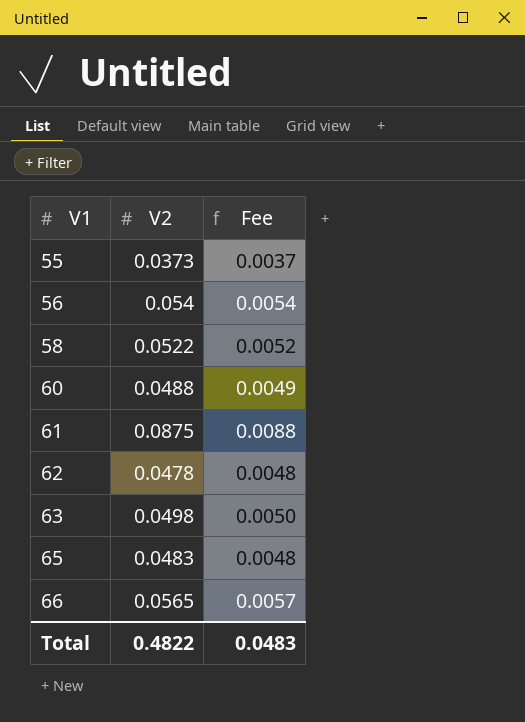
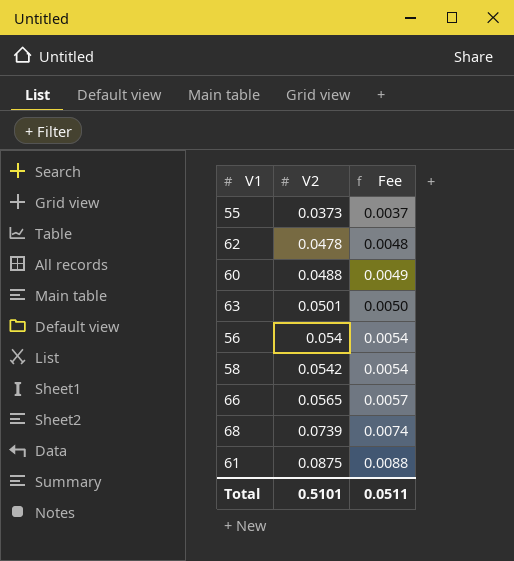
row order: V1 ascending -> V2 ascending
row 65: 0.0483 | 0.0048 -> none
63 | V2: 0.0498 -> 0.0501
58 | V2: 0.0522 -> 0.0542
58 | Fee: 0.0052 -> 0.0054
row 68: none -> 0.0739 | 0.0074
Total | V2: 0.4822 -> 0.5101
Total | Fee: 0.0483 -> 0.0511

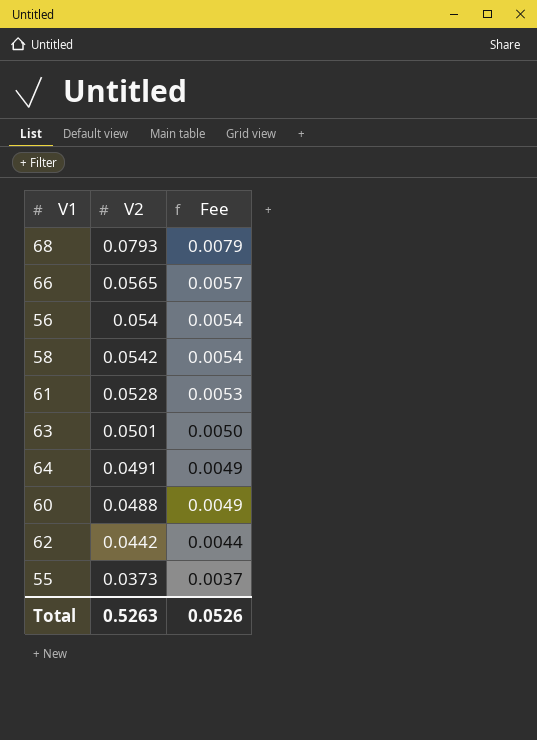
row order: V2 ascending -> Fee descending
68 | V2: 0.0739 -> 0.0793
68 | Fee: 0.0074 -> 0.0079
61 | V2: 0.0875 -> 0.0528
61 | Fee: 0.0088 -> 0.0053
row 64: none -> 0.0491 | 0.0049
62 | V2: 0.0478 -> 0.0442
62 | Fee: 0.0048 -> 0.0044
Total | V2: 0.5101 -> 0.5263
Total | Fee: 0.0511 -> 0.0526

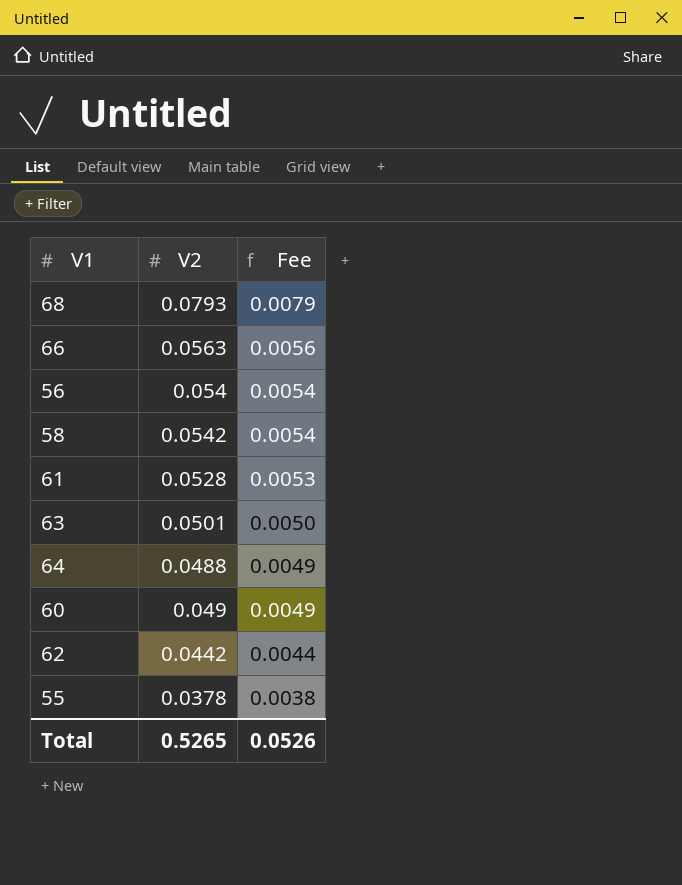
66 | V2: 0.0565 -> 0.0563
66 | Fee: 0.0057 -> 0.0056
64 | V2: 0.0491 -> 0.0488
60 | V2: 0.0488 -> 0.049
55 | V2: 0.0373 -> 0.0378
55 | Fee: 0.0037 -> 0.0038
Total | V2: 0.5263 -> 0.5265

